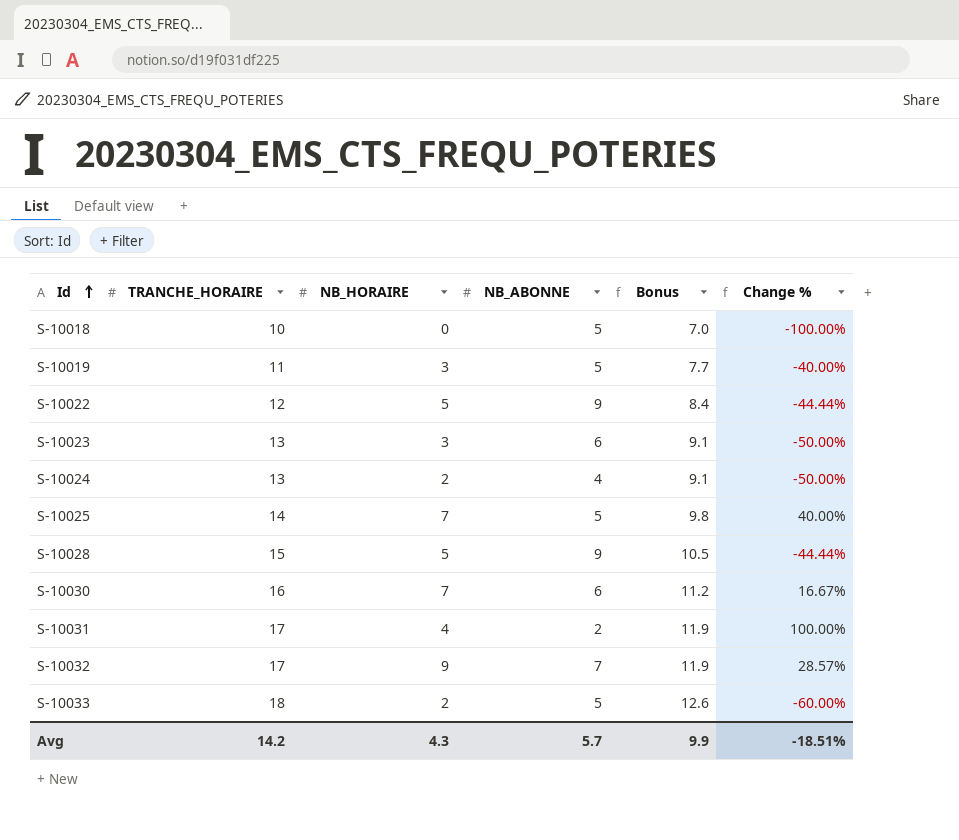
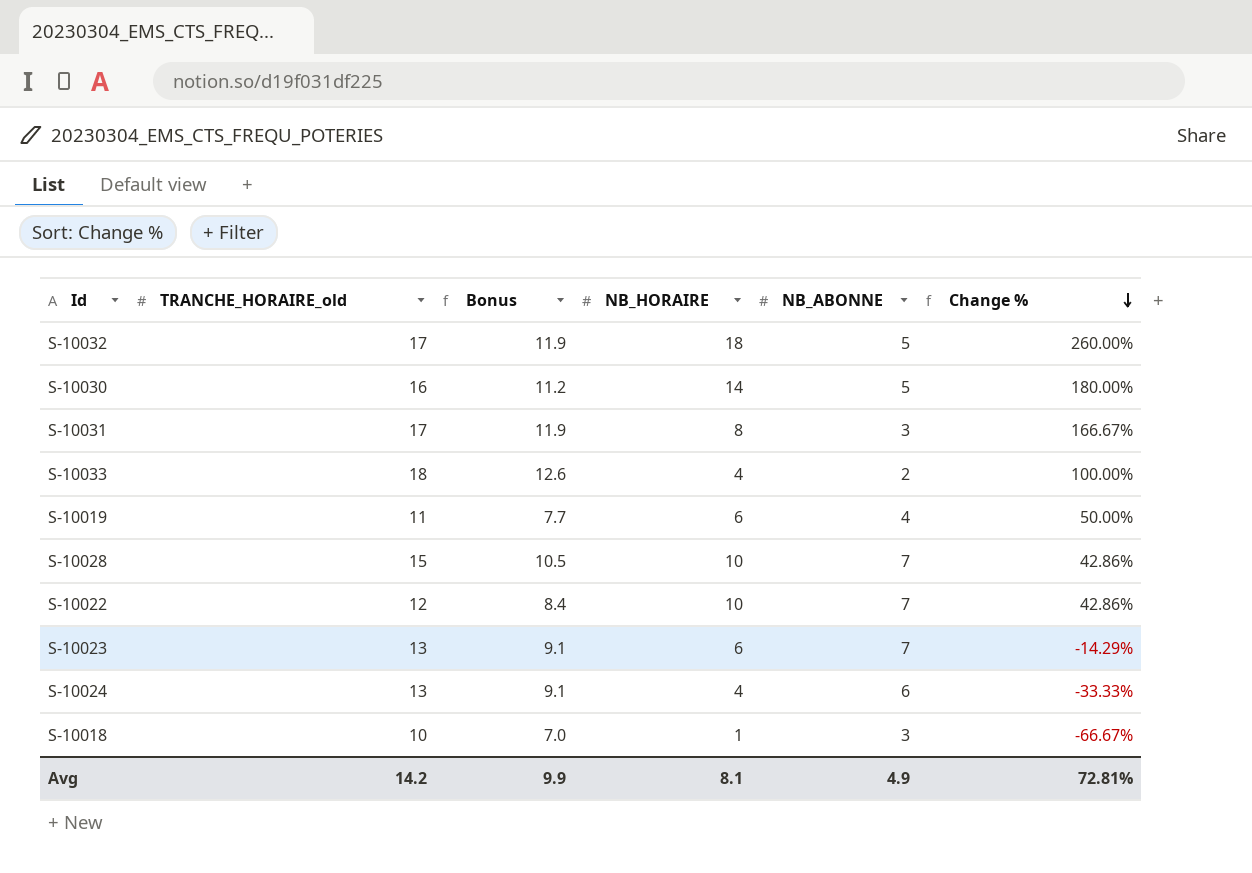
row order: Id ascending -> Change % descending
column name: TRANCHE_HORAIRE -> TRANCHE_HORAIRE_old
column Bonus | position: 5 -> 3
row S-10025: 14 | 7 | 5 | 9.8 | 40.00% -> none
S-10032 | NB_HORAIRE: 9 -> 18
S-10032 | NB_ABONNE: 7 -> 5
S-10032 | Change %: 28.57% -> 260.00%
S-10030 | NB_HORAIRE: 7 -> 14
S-10030 | NB_ABONNE: 6 -> 5
S-10030 | Change %: 16.67% -> 180.00%
S-10031 | NB_HORAIRE: 4 -> 8
S-10031 | NB_ABONNE: 2 -> 3
S-10031 | Change %: 100.00% -> 166.67%
S-10033 | NB_HORAIRE: 2 -> 4
S-10033 | NB_ABONNE: 5 -> 2
S-10033 | Change %: -60.00% -> 100.00%
S-10019 | NB_HORAIRE: 3 -> 6
S-10019 | NB_ABONNE: 5 -> 4
S-10019 | Change %: -40.00% -> 50.00%
S-10028 | NB_HORAIRE: 5 -> 10
S-10028 | NB_ABONNE: 9 -> 7
S-10028 | Change %: -44.44% -> 42.86%
S-10022 | NB_HORAIRE: 5 -> 10
S-10022 | NB_ABONNE: 9 -> 7
S-10022 | Change %: -44.44% -> 42.86%
S-10023 | NB_HORAIRE: 3 -> 6
S-10023 | NB_ABONNE: 6 -> 7
S-10023 | Change %: -50.00% -> -14.29%
S-10024 | NB_HORAIRE: 2 -> 4
S-10024 | NB_ABONNE: 4 -> 6
S-10024 | Change %: -50.00% -> -33.33%
S-10018 | NB_HORAIRE: 0 -> 1
S-10018 | NB_ABONNE: 5 -> 3
S-10018 | Change %: -100.00% -> -66.67%
Avg | NB_HORAIRE: 4.3 -> 8.1
Avg | NB_ABONNE: 5.7 -> 4.9
Avg | Change %: -18.51% -> 72.81%

